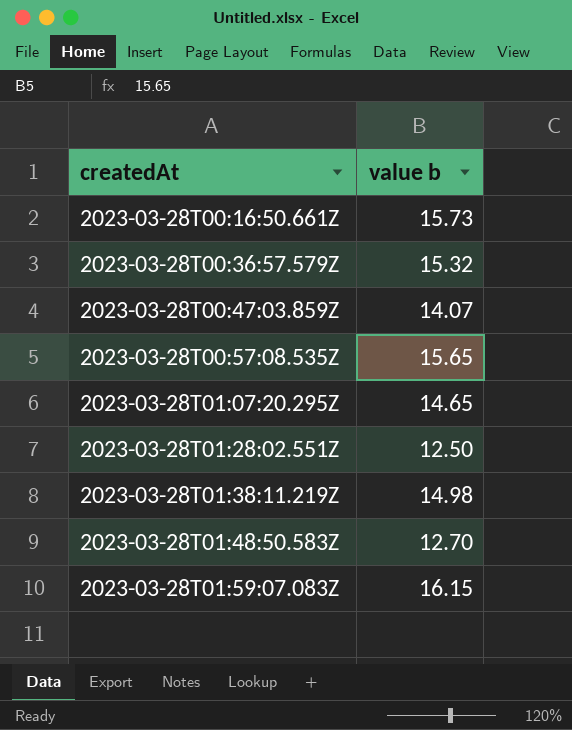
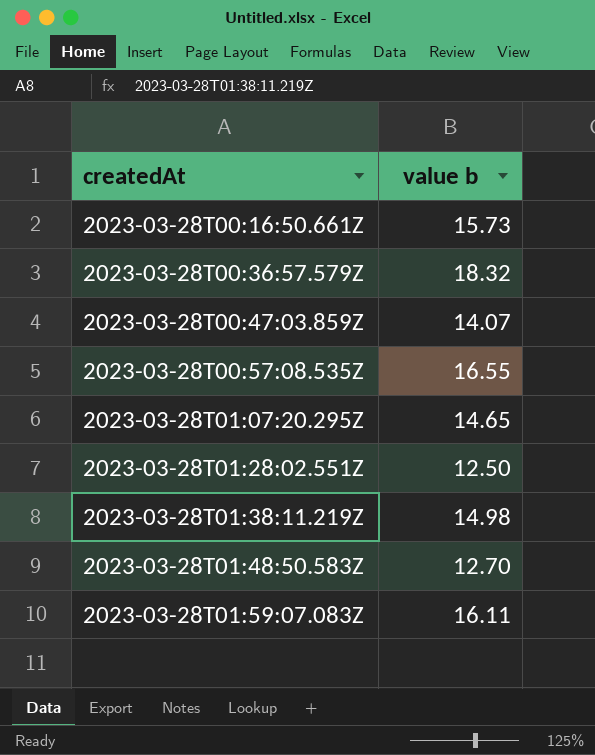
2023-03-28T00:36:57.579Z | value b: 15.32 -> 18.32
2023-03-28T00:57:08.535Z | value b: 15.65 -> 16.55
2023-03-28T01:59:07.083Z | value b: 16.15 -> 16.11

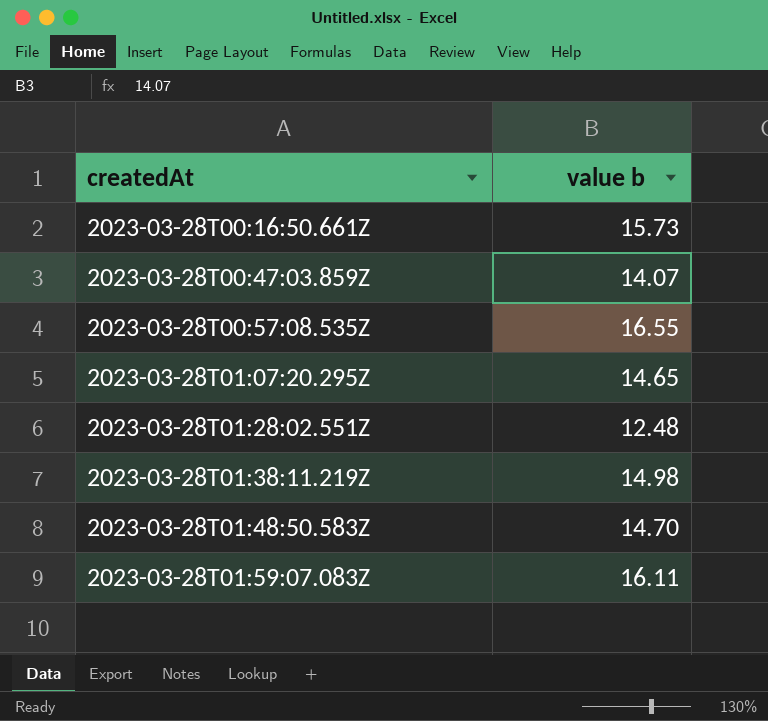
row 2023-03-28T00:36:57.579Z: 18.32 -> none
2023-03-28T01:28:02.551Z | value b: 12.50 -> 12.48
2023-03-28T01:48:50.583Z | value b: 12.70 -> 14.70

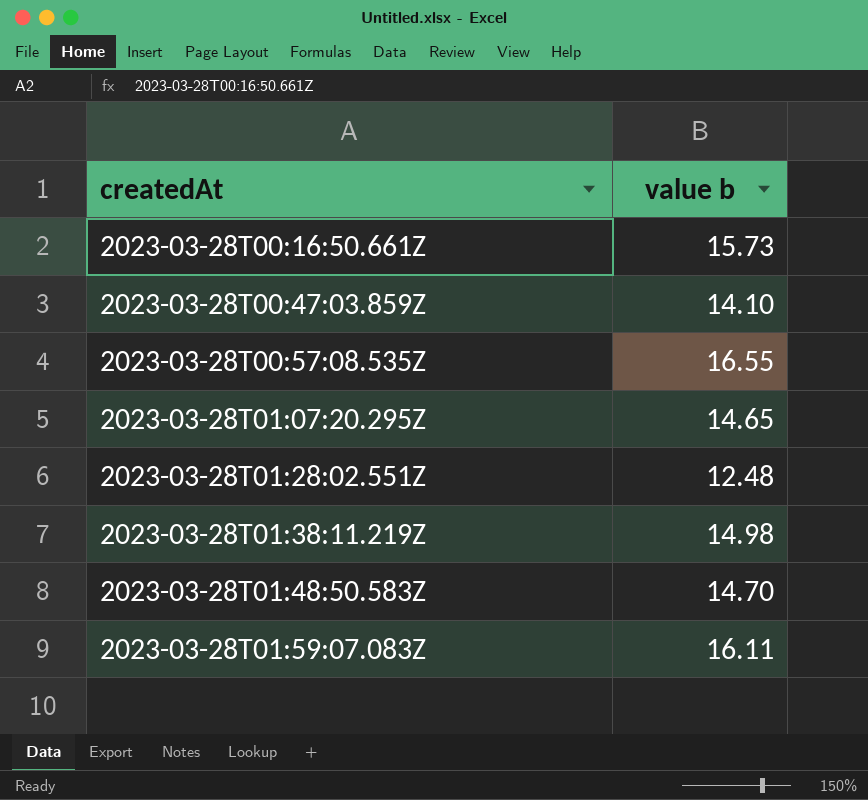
2023-03-28T00:47:03.859Z | value b: 14.07 -> 14.10

